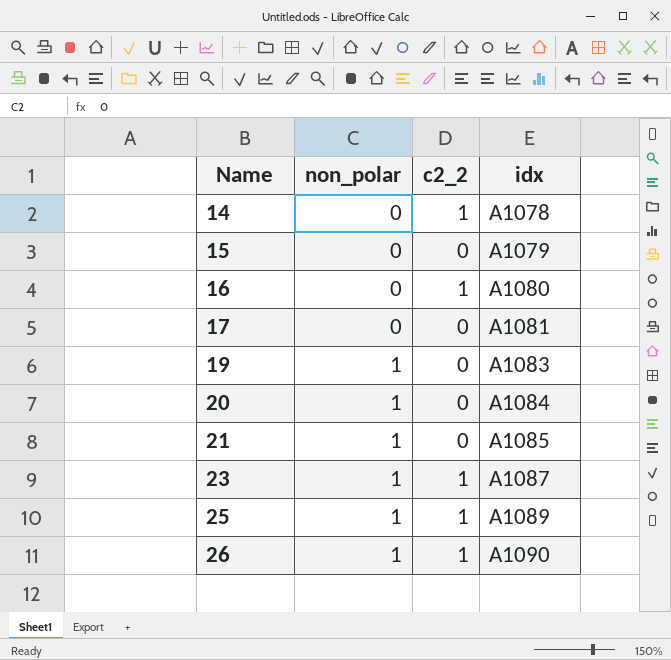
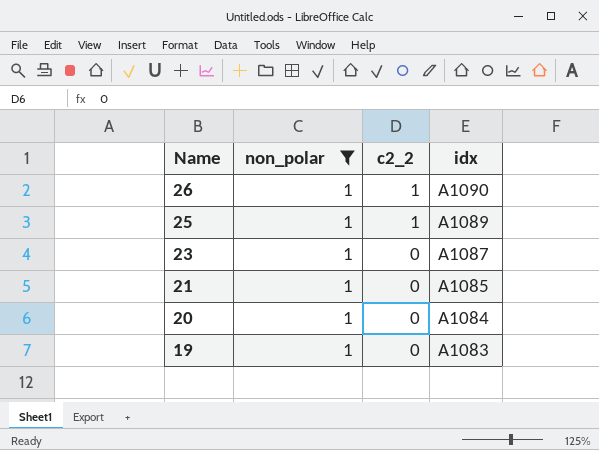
filter: none -> non_polar = 1
row order: Name ascending -> Name descending
23 | c2_2: 1 -> 0

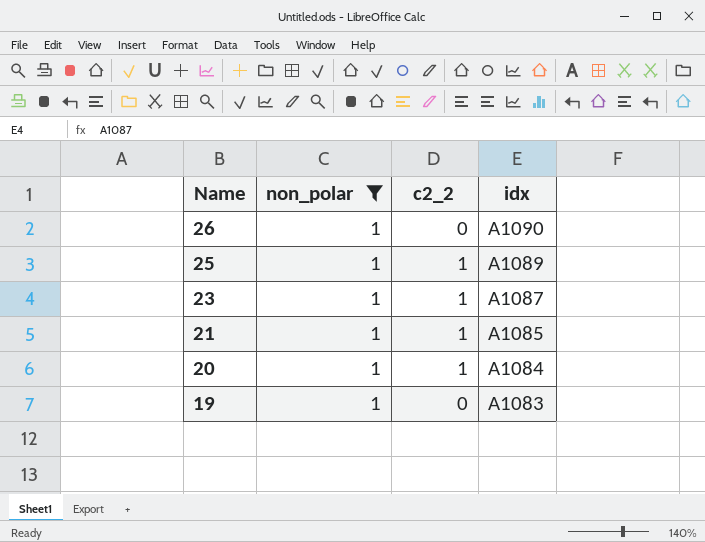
26 | c2_2: 1 -> 0
23 | c2_2: 0 -> 1
21 | c2_2: 0 -> 1
20 | c2_2: 0 -> 1

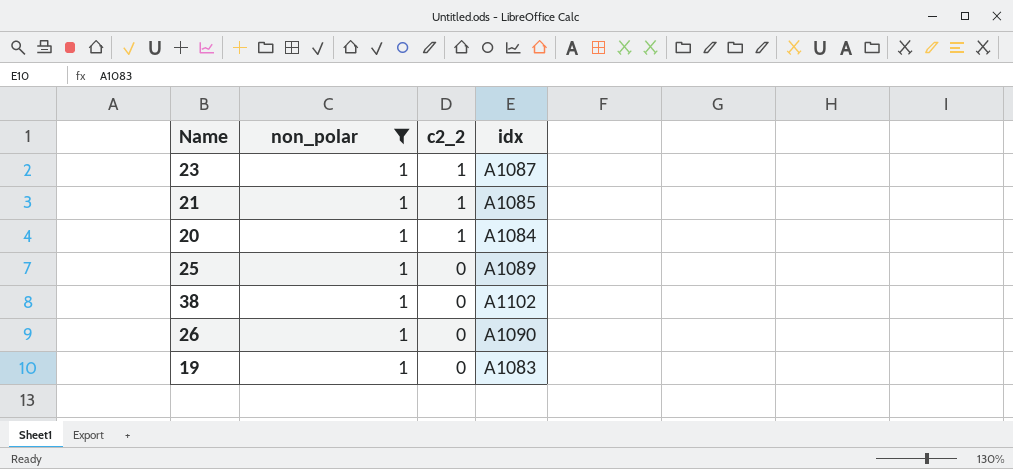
row order: Name descending -> c2_2 descending
25 | c2_2: 1 -> 0
row 38: none -> 1 | 0 | A1102

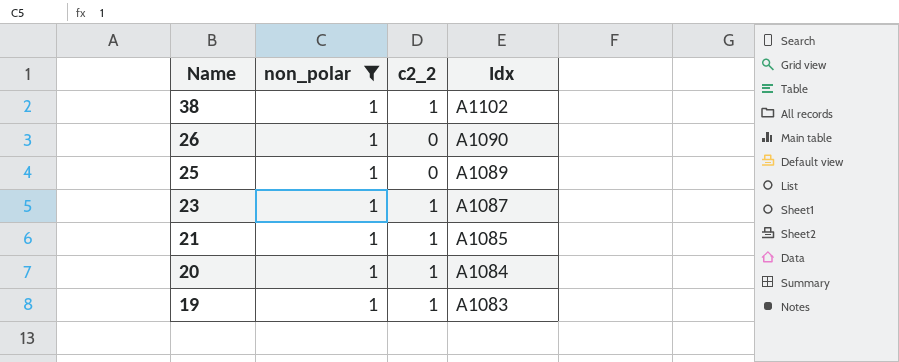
row order: c2_2 descending -> Name descending
column name: idx -> Idx
38 | c2_2: 0 -> 1
19 | c2_2: 0 -> 1

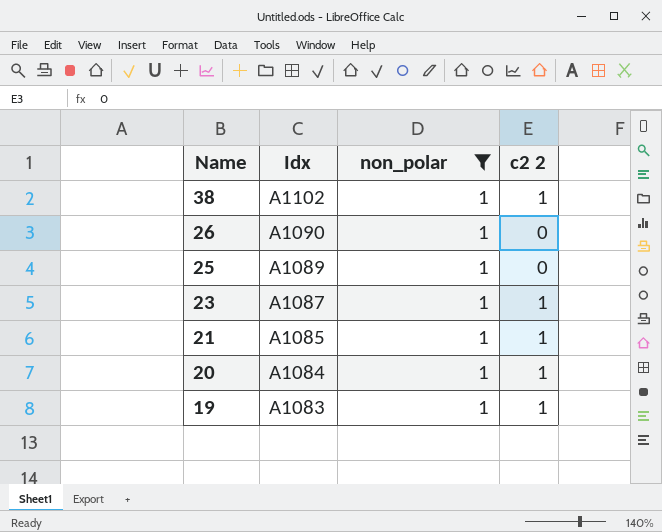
column Idx | position: 4 -> 2
column name: c2_2 -> c2 2

